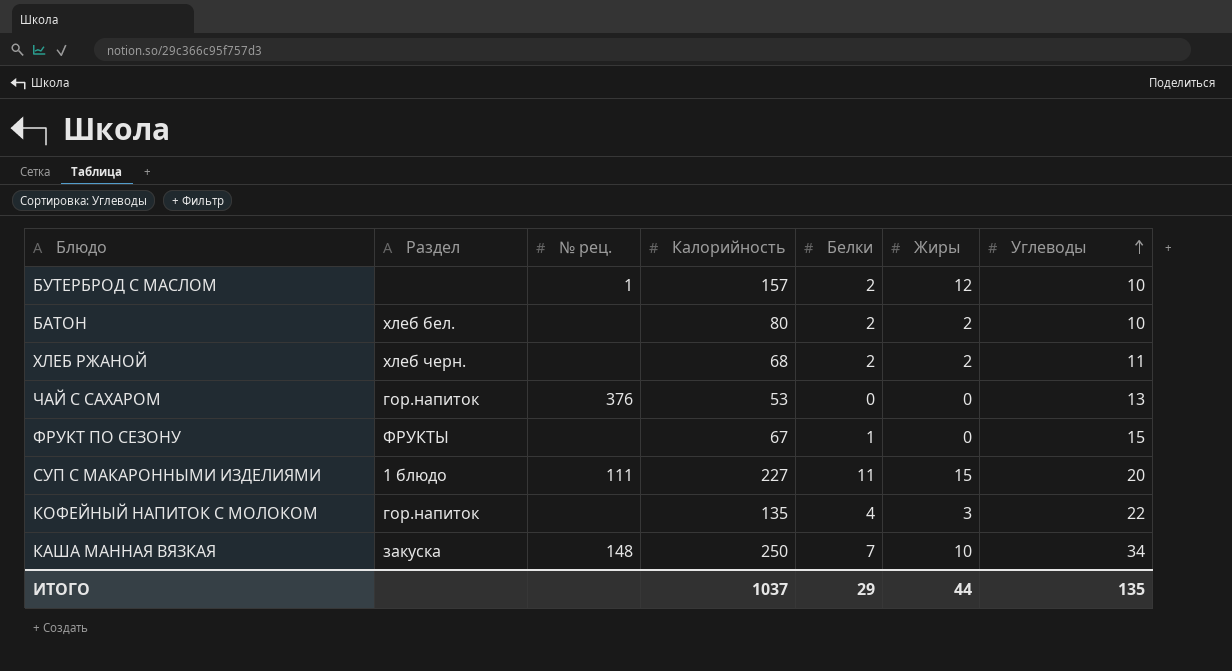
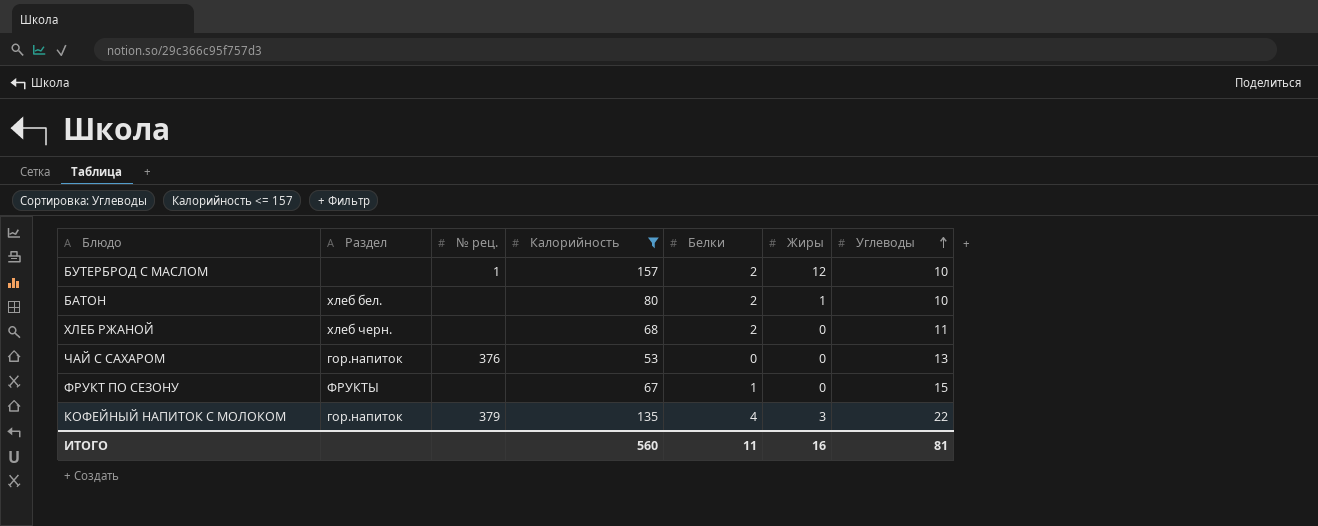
filter: none -> Калорийность <= 157
БАТОН | Жиры: 2 -> 1
ХЛЕБ РЖАНОЙ | Жиры: 2 -> 0
КОФЕЙНЫЙ НАПИТОК С МОЛОКОМ | № рец.: none -> 379
ИТОГО | Калорийность: 1037 -> 560
ИТОГО | Белки: 29 -> 11
ИТОГО | Жиры: 44 -> 16
ИТОГО | Углеводы: 135 -> 81

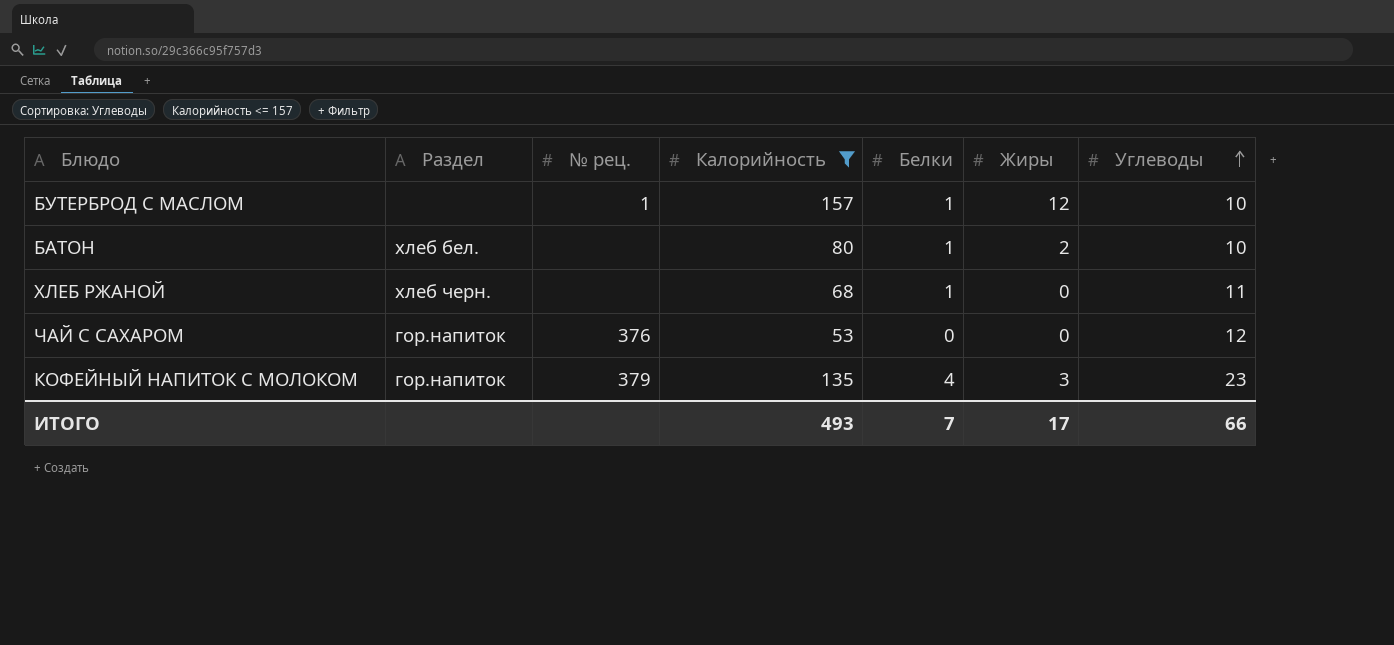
row ФРУКТ ПО СЕЗОНУ: ФРУКТЫ | none | 67 | 1 | 0 | 15 -> none
БУТЕРБРОД С МАСЛОМ | Белки: 2 -> 1
БАТОН | Белки: 2 -> 1
БАТОН | Жиры: 1 -> 2
ХЛЕБ РЖАНОЙ | Белки: 2 -> 1
ЧАЙ С САХАРОМ | Углеводы: 13 -> 12
КОФЕЙНЫЙ НАПИТОК С МОЛОКОМ | Углеводы: 22 -> 23
ИТОГО | Калорийность: 560 -> 493
ИТОГО | Белки: 11 -> 7
ИТОГО | Жиры: 16 -> 17
ИТОГО | Углеводы: 81 -> 66

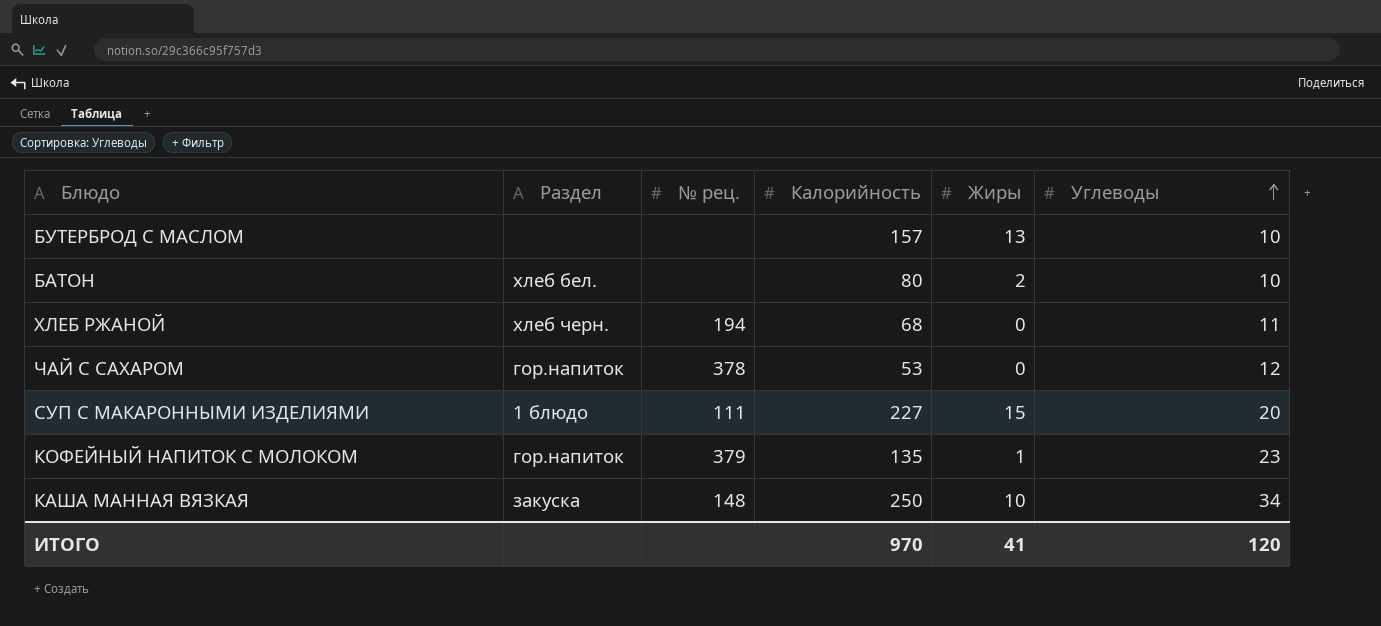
filter: Калорийность <= 157 -> none
column Белки | position: 5 -> none
БУТЕРБРОД С МАСЛОМ | № рец.: 1 -> none
БУТЕРБРОД С МАСЛОМ | Жиры: 12 -> 13
ХЛЕБ РЖАНОЙ | № рец.: none -> 194
ЧАЙ С САХАРОМ | № рец.: 376 -> 378
КОФЕЙНЫЙ НАПИТОК С МОЛОКОМ | Жиры: 3 -> 1
ИТОГО | Калорийность: 493 -> 970
ИТОГО | Жиры: 17 -> 41
ИТОГО | Углеводы: 66 -> 120

